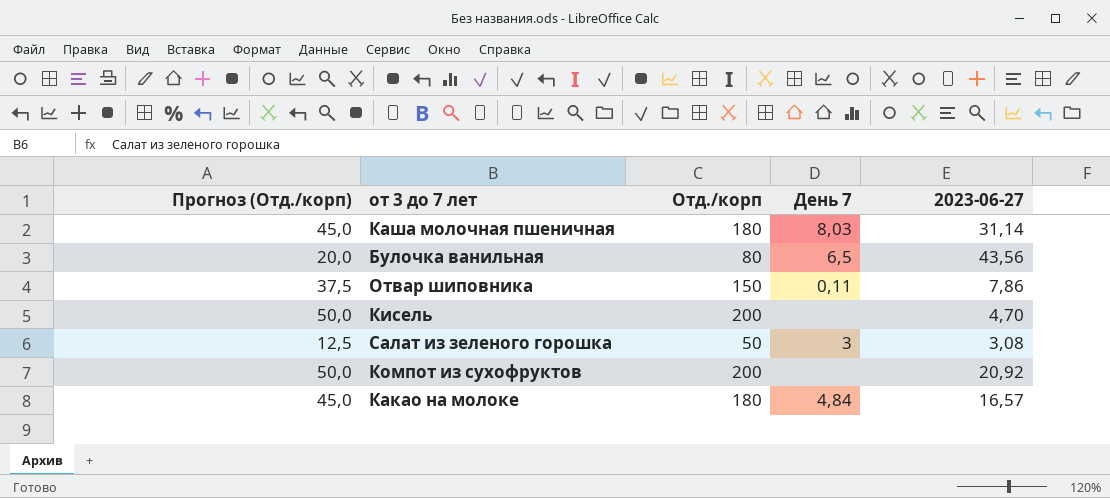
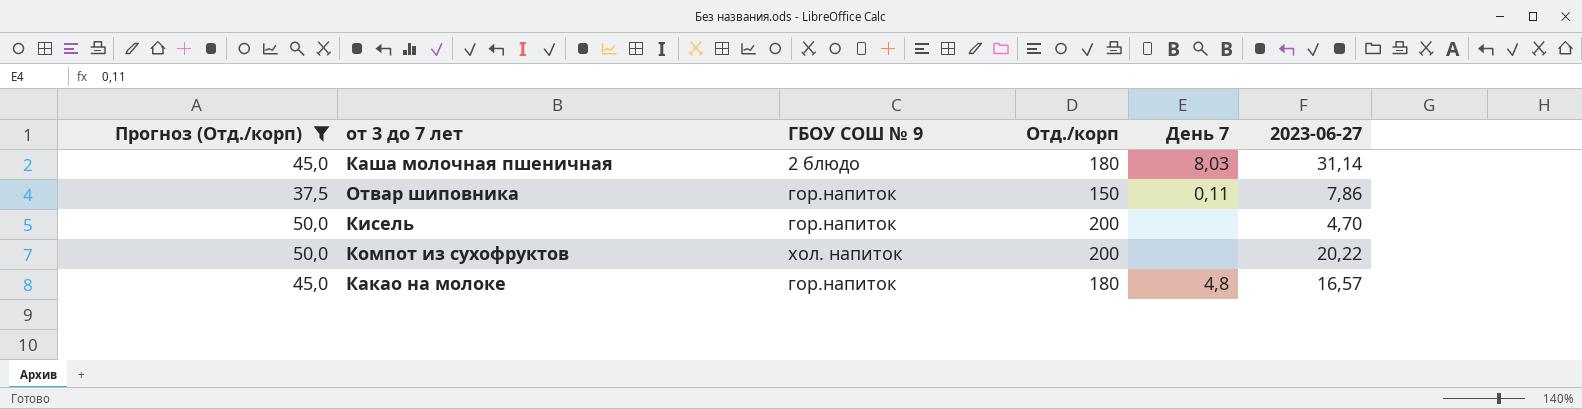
filter: none -> Прогноз (Отд./корп) >= 37,5
column ГБОУ СОШ № 9 | position: none -> 3
Компот из сухофруктов | 2023-06-27: 20,92 -> 20,22
Какао на молоке | День 7: 4,84 -> 4,8

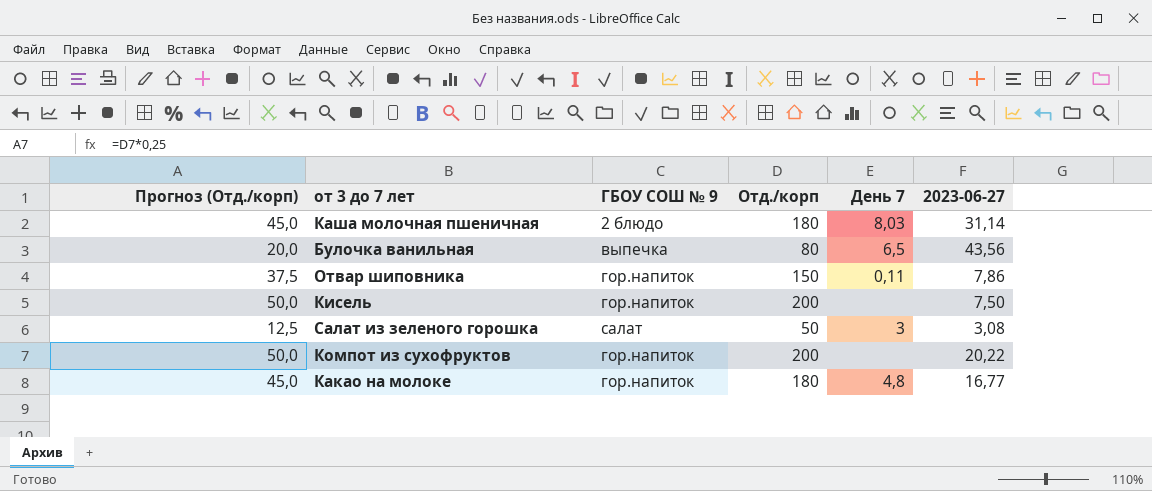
filter: Прогноз (Отд./корп) >= 37,5 -> none
Кисель | 2023-06-27: 4,70 -> 7,50
Компот из сухофруктов | ГБОУ СОШ № 9: хол. напиток -> гор.напиток
Какао на молоке | 2023-06-27: 16,57 -> 16,77

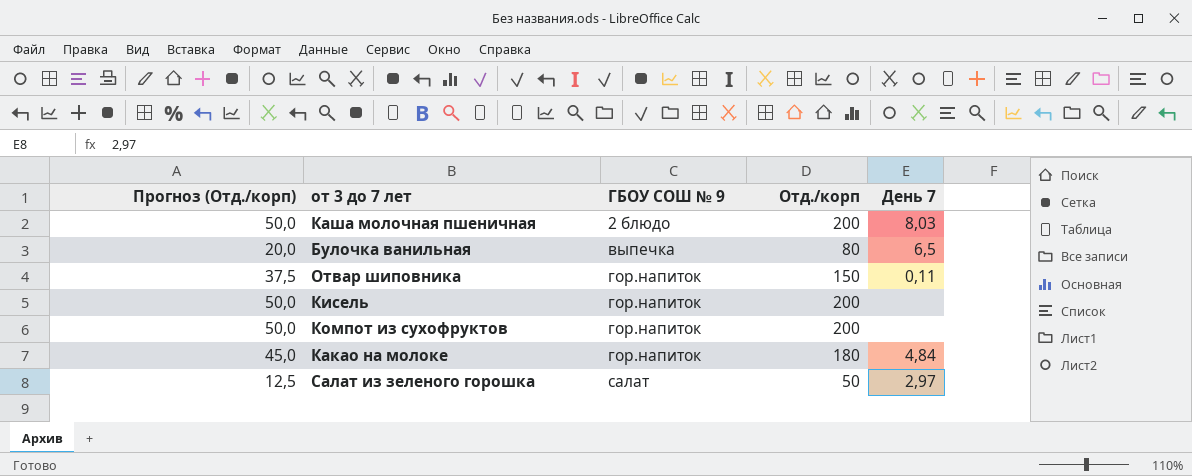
row order: none -> ГБОУ СОШ № 9 ascending
column 2023-06-27 | position: 6 -> none
Каша молочная пшеничная | Прогноз (Отд./корп): 45,0 -> 50,0
Каша молочная пшеничная | Отд./корп: 180 -> 200
Какао на молоке | День 7: 4,8 -> 4,84
Салат из зеленого горошка | День 7: 3 -> 2,97

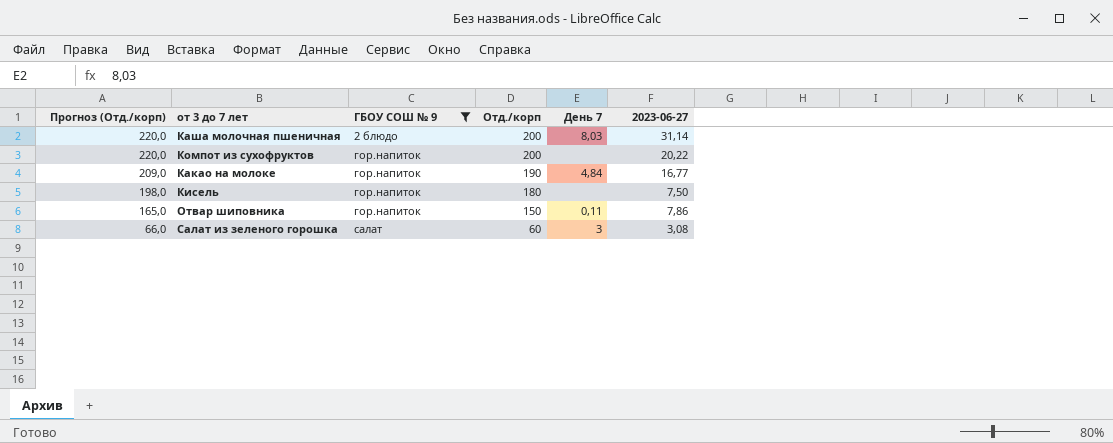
filter: none -> ГБОУ СОШ № 9 != выпечка
row order: ГБОУ СОШ № 9 ascending -> Прогноз (Отд./корп) descending
column Прогноз (Отд./корп) | formula: [Отд./корп] * 0,25 -> [Отд./корп] * 1,1
column 2023-06-27 | position: none -> 6
Какао на молоке | Отд./корп: 180 -> 190
Кисель | Отд./корп: 200 -> 180
Салат из зеленого горошка | Отд./корп: 50 -> 60
Салат из зеленого горошка | День 7: 2,97 -> 3

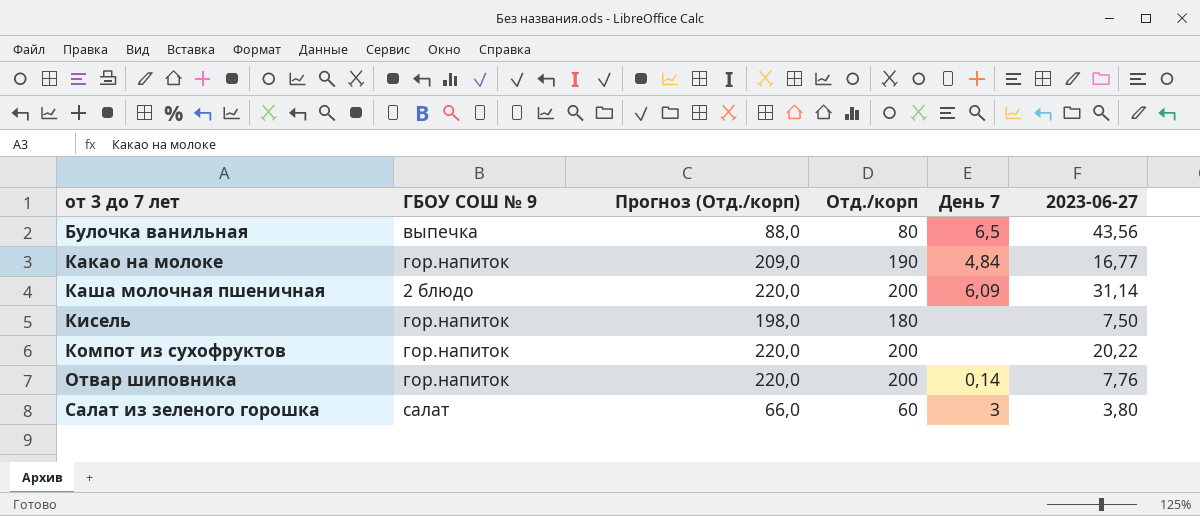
filter: ГБОУ СОШ № 9 != выпечка -> none
row order: Прогноз (Отд./корп) descending -> от 3 до 7 лет ascending
column Прогноз (Отд./корп) | position: 1 -> 3
Каша молочная пшеничная | День 7: 8,03 -> 6,09
Отвар шиповника | Прогноз (Отд./корп): 165,0 -> 220,0
Отвар шиповника | Отд./корп: 150 -> 200
Отвар шиповника | День 7: 0,11 -> 0,14
Отвар шиповника | 2023-06-27: 7,86 -> 7,76
Салат из зеленого горошка | 2023-06-27: 3,08 -> 3,80

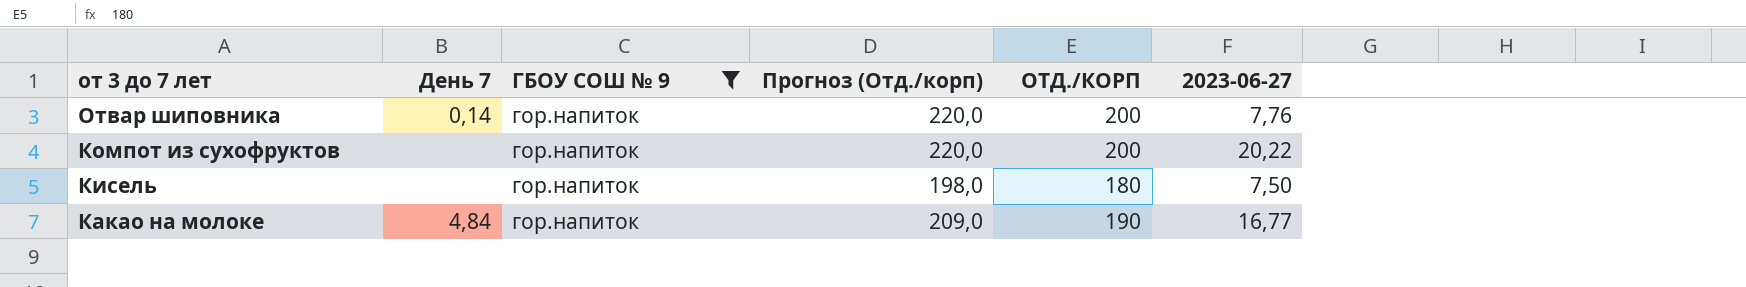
filter: none -> ГБОУ СОШ № 9 = гор.напиток
row order: от 3 до 7 лет ascending -> от 3 до 7 лет descending
column День 7 | position: 5 -> 2
column name: Отд./корп -> ОТД./КОРП

